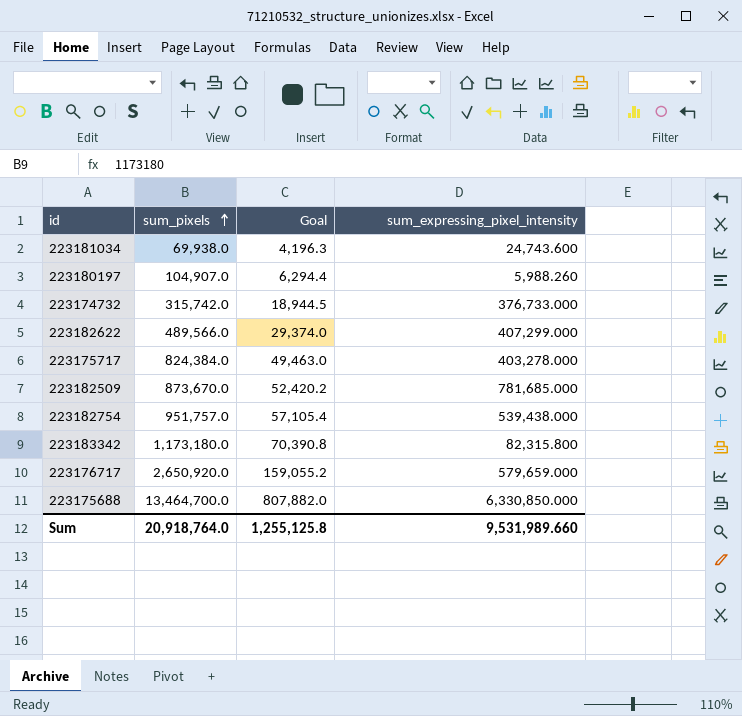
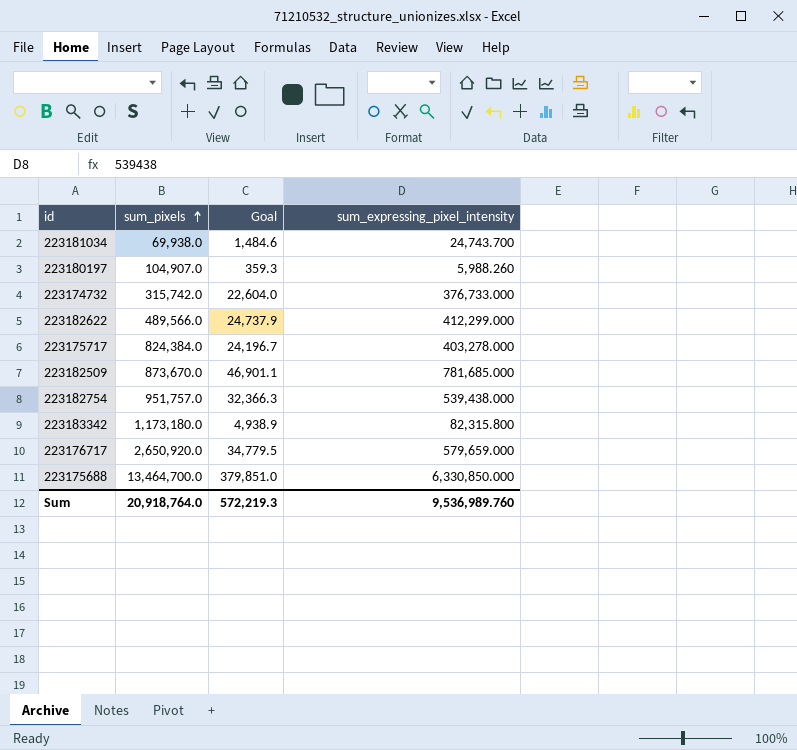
column Goal | formula: [sum_pixels] * 0.06 -> [sum_expressing_pixel_intensity] * 0.06
223181034 | sum_expressing_pixel_intensity: 24,743.600 -> 24,743.700
223182622 | sum_expressing_pixel_intensity: 407,299.000 -> 412,299.000
Sum | Goal: 1,255,125.8 -> 572,219.3
Sum | sum_expressing_pixel_intensity: 9,531,989.660 -> 9,536,989.760

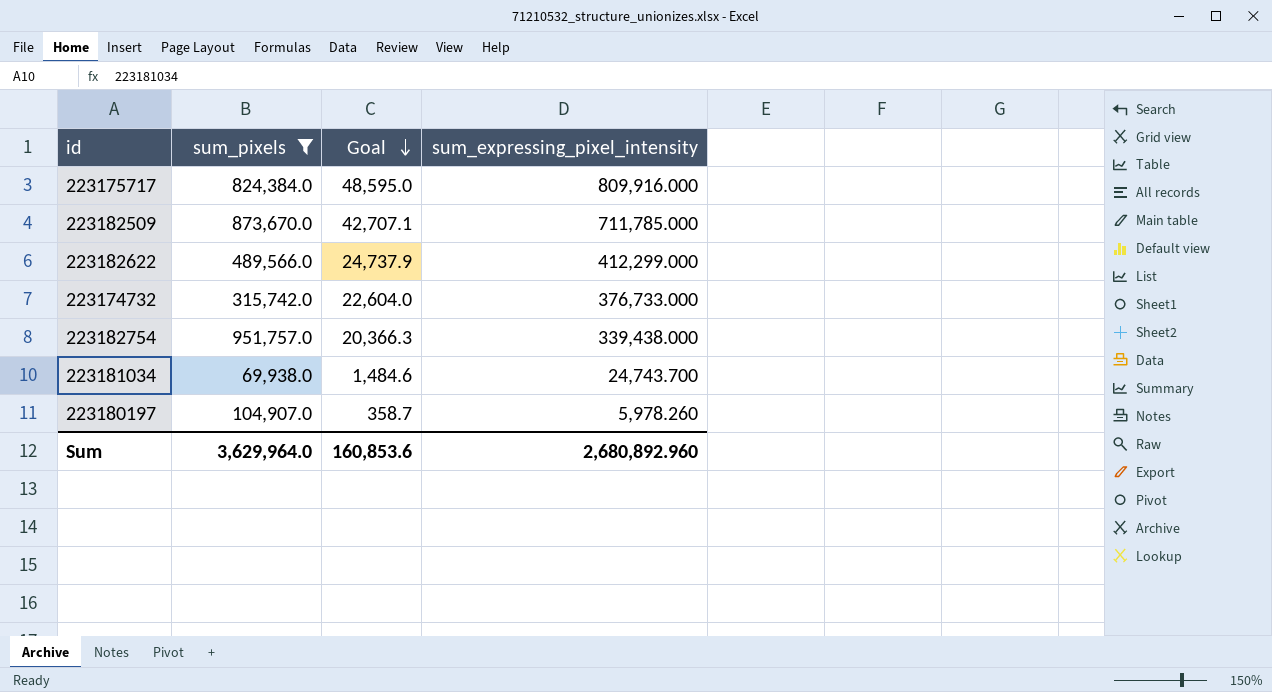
filter: none -> sum_pixels <= 951,757.0
row order: sum_pixels ascending -> Goal descending
223175717 | Goal: 24,196.7 -> 48,595.0
223175717 | sum_expressing_pixel_intensity: 403,278.000 -> 809,916.000
223182509 | Goal: 46,901.1 -> 42,707.1
223182509 | sum_expressing_pixel_intensity: 781,685.000 -> 711,785.000
223182754 | Goal: 32,366.3 -> 20,366.3
223182754 | sum_expressing_pixel_intensity: 539,438.000 -> 339,438.000
223180197 | Goal: 359.3 -> 358.7
223180197 | sum_expressing_pixel_intensity: 5,988.260 -> 5,978.260
Sum | sum_pixels: 20,918,764.0 -> 3,629,964.0
Sum | Goal: 572,219.3 -> 160,853.6
Sum | sum_expressing_pixel_intensity: 9,536,989.760 -> 2,680,892.960

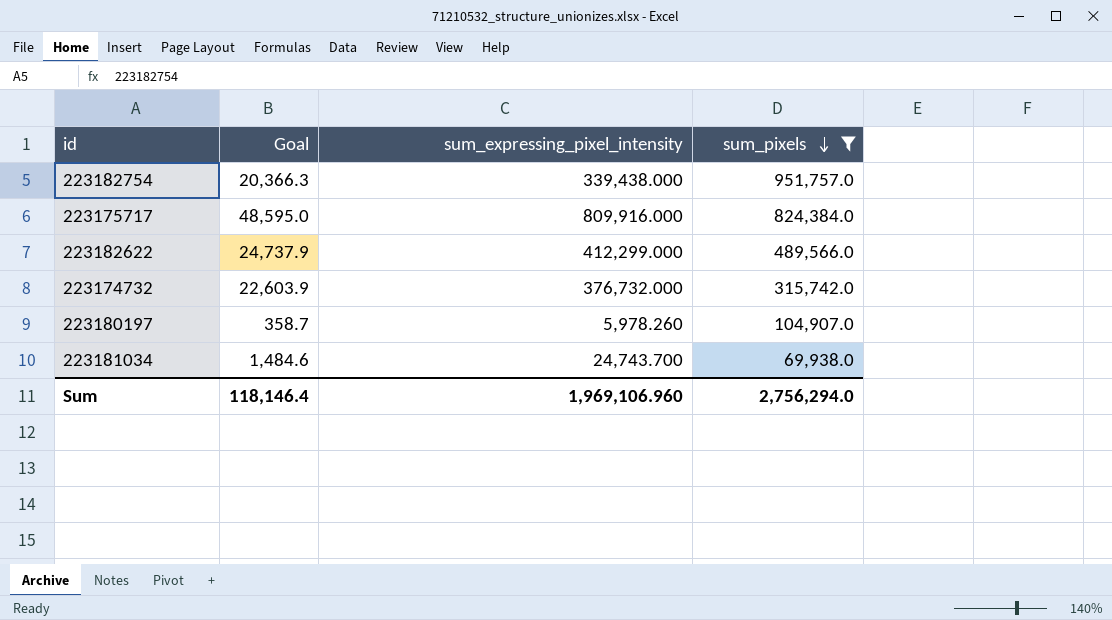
row order: Goal descending -> sum_pixels descending
column sum_pixels | position: 2 -> 4
row 223182509: 873,670.0 | 42,707.1 | 711,785.000 -> none
223174732 | Goal: 22,604.0 -> 22,603.9
223174732 | sum_expressing_pixel_intensity: 376,733.000 -> 376,732.000
Sum | Goal: 160,853.6 -> 118,146.4
Sum | sum_expressing_pixel_intensity: 2,680,892.960 -> 1,969,106.960
Sum | sum_pixels: 3,629,964.0 -> 2,756,294.0

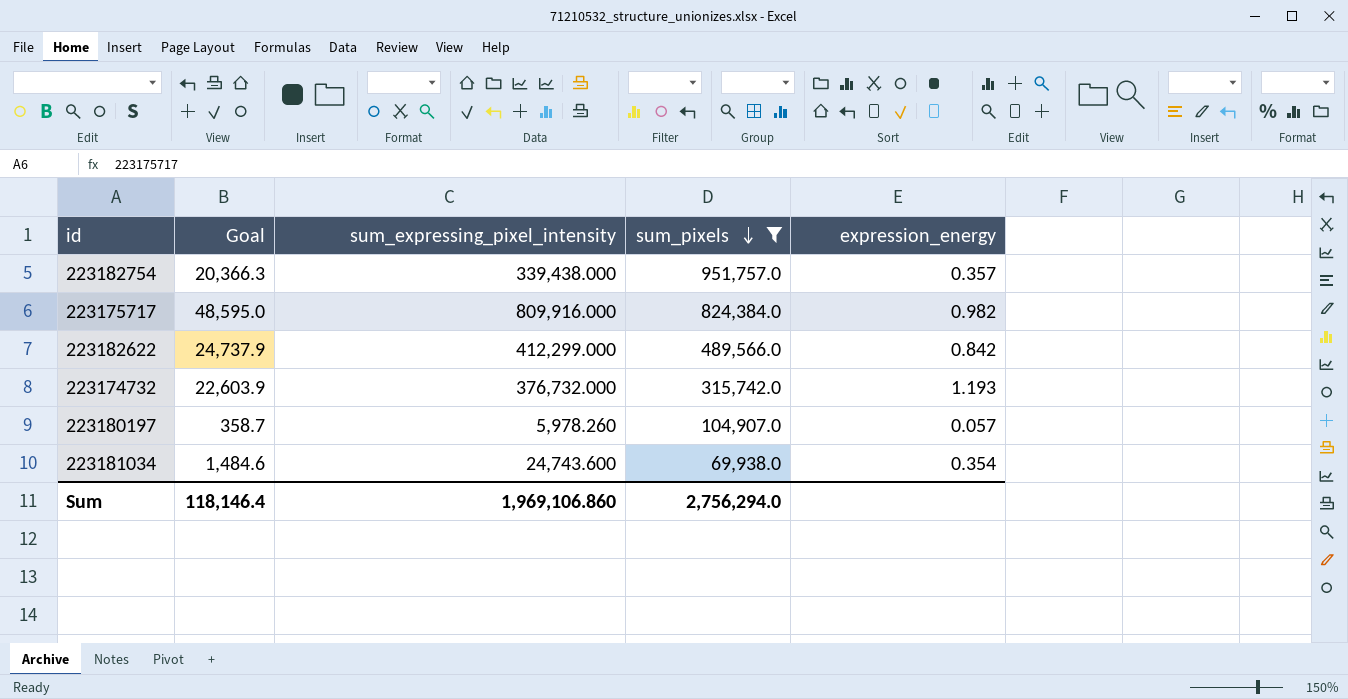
column expression_energy | formula: none -> [sum_expressing_pixel_intensity] / [sum_pixels]
223181034 | sum_expressing_pixel_intensity: 24,743.700 -> 24,743.600
Sum | sum_expressing_pixel_intensity: 1,969,106.960 -> 1,969,106.860

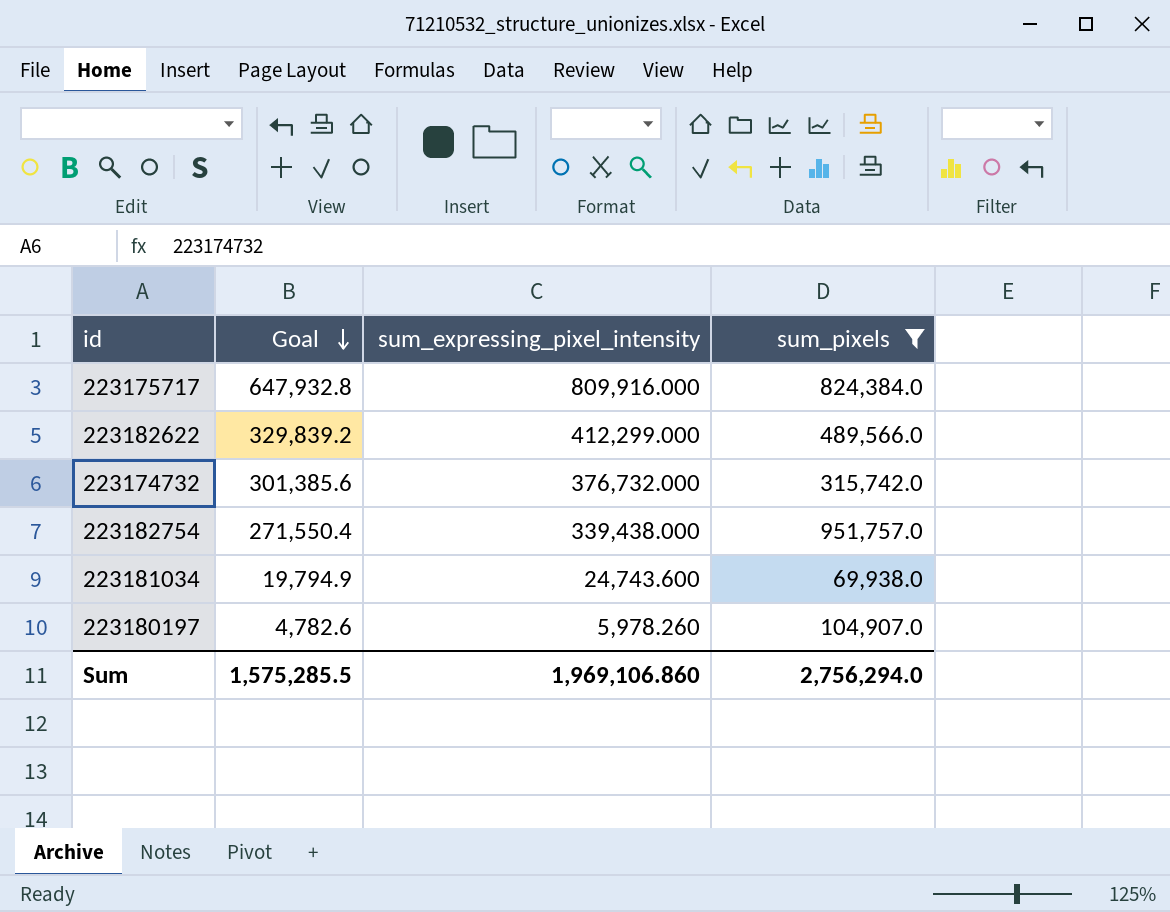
row order: sum_pixels descending -> Goal descending
column expression_energy | formula: [sum_expressing_pixel_intensity] / [sum_pixels] -> none
column Goal | formula: [sum_expressing_pixel_intensity] * 0.06 -> [sum_expressing_pixel_intensity] * 0.8
Sum | Goal: 118,146.4 -> 1,575,285.5

